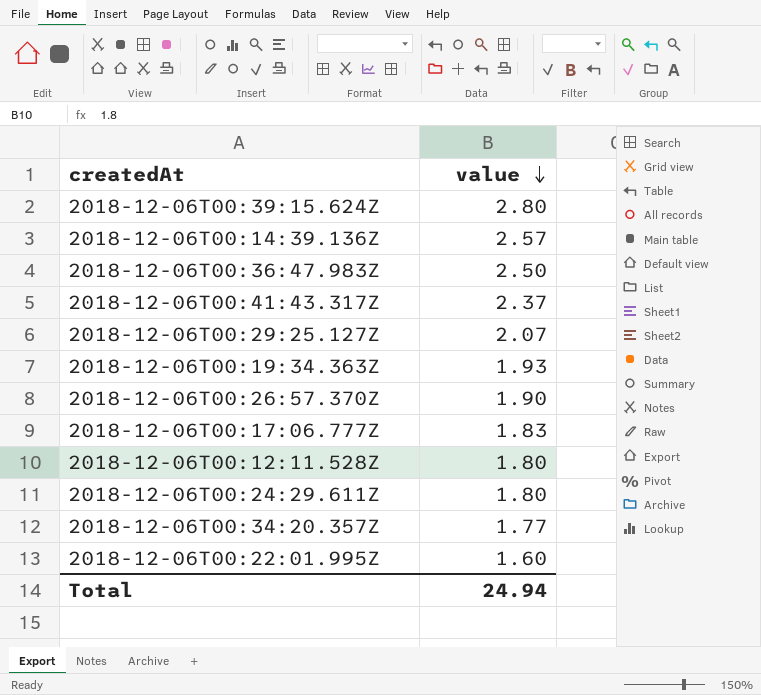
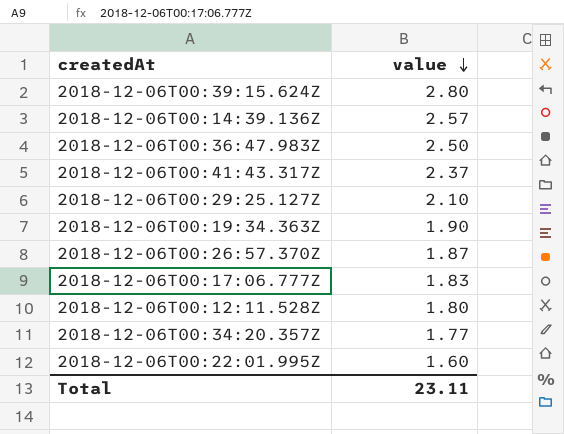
row 2018-12-06T00:24:29.611Z: 1.80 -> none
2018-12-06T00:29:25.127Z | value: 2.07 -> 2.10
2018-12-06T00:19:34.363Z | value: 1.93 -> 1.90
2018-12-06T00:26:57.370Z | value: 1.90 -> 1.87
Total | value: 24.94 -> 23.11

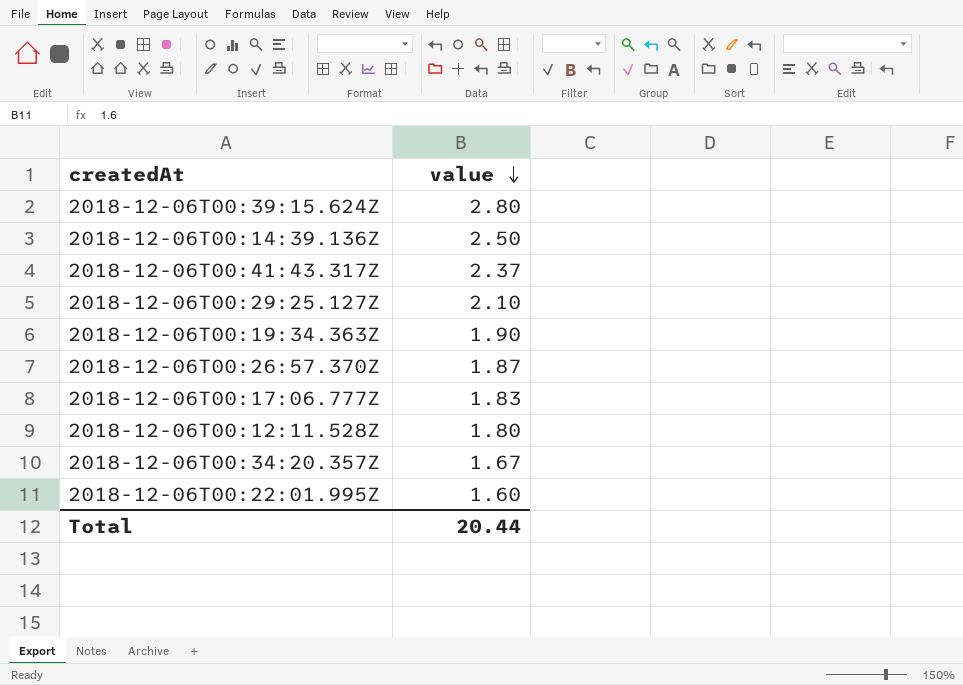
row 2018-12-06T00:36:47.983Z: 2.50 -> none
2018-12-06T00:14:39.136Z | value: 2.57 -> 2.50
2018-12-06T00:34:20.357Z | value: 1.77 -> 1.67
Total | value: 23.11 -> 20.44

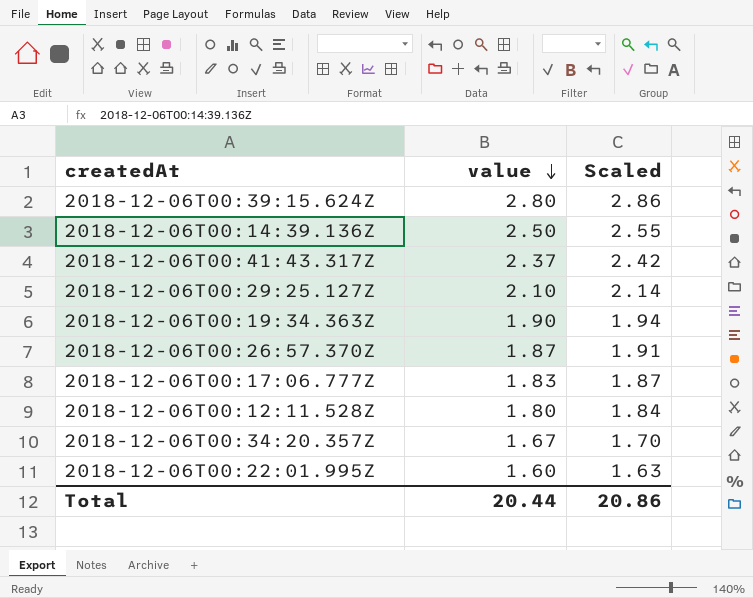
column Scaled | formula: none -> [value] * 1.02

